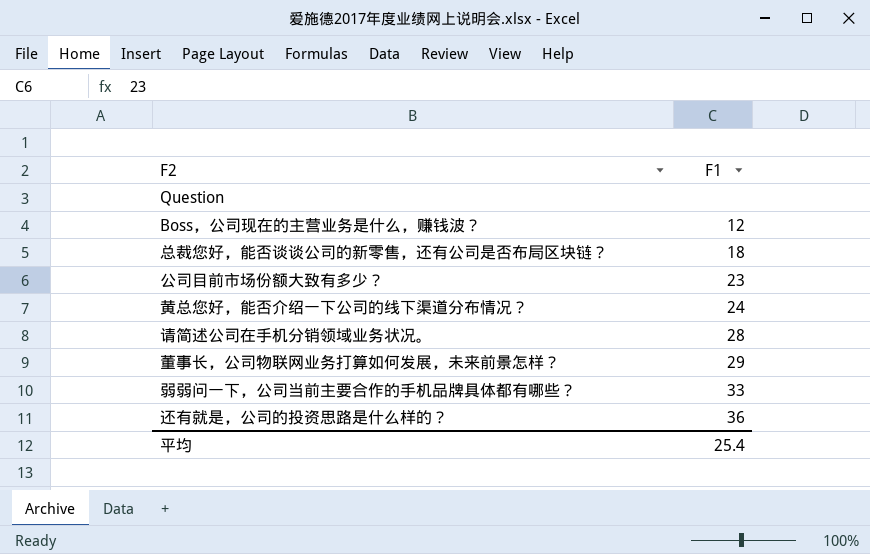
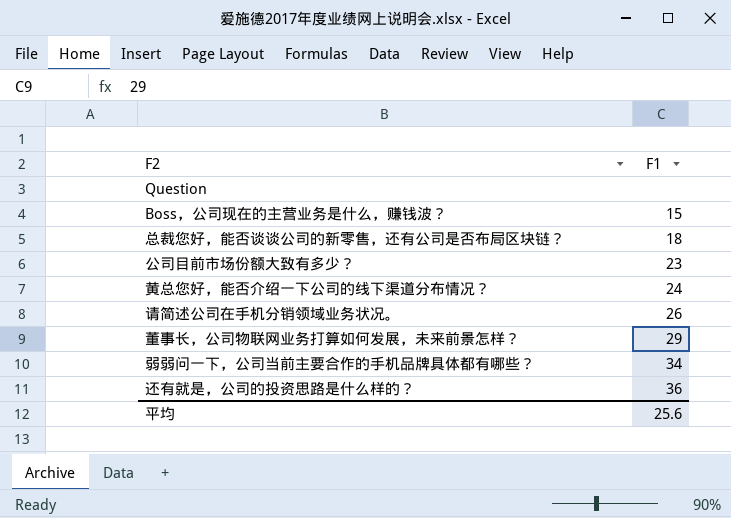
Boss，公司现在的主营业务是什么，赚钱波？ | F1: 12 -> 15
请简述公司在手机分销领域业务状况。 | F1: 28 -> 26
弱弱问一下，公司当前主要合作的手机品牌具体都有哪些？ | F1: 33 -> 34
平均 | F1: 25.4 -> 25.6

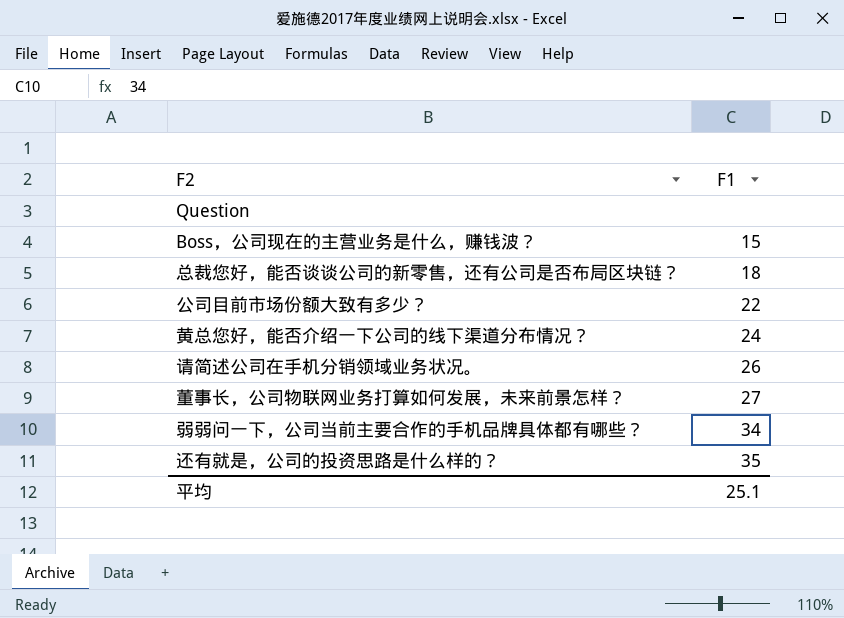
公司目前市场份额大致有多少？ | F1: 23 -> 22
董事长，公司物联网业务打算如何发展，未来前景怎样？ | F1: 29 -> 27
还有就是，公司的投资思路是什么样的？ | F1: 36 -> 35
平均 | F1: 25.6 -> 25.1

